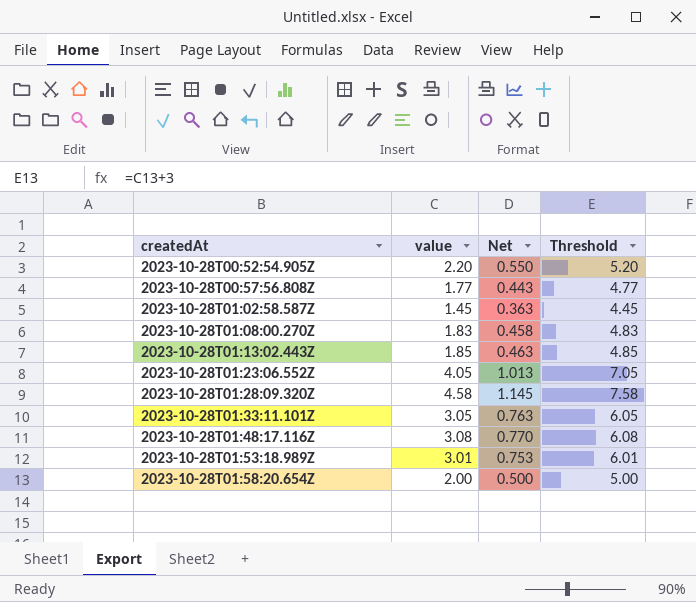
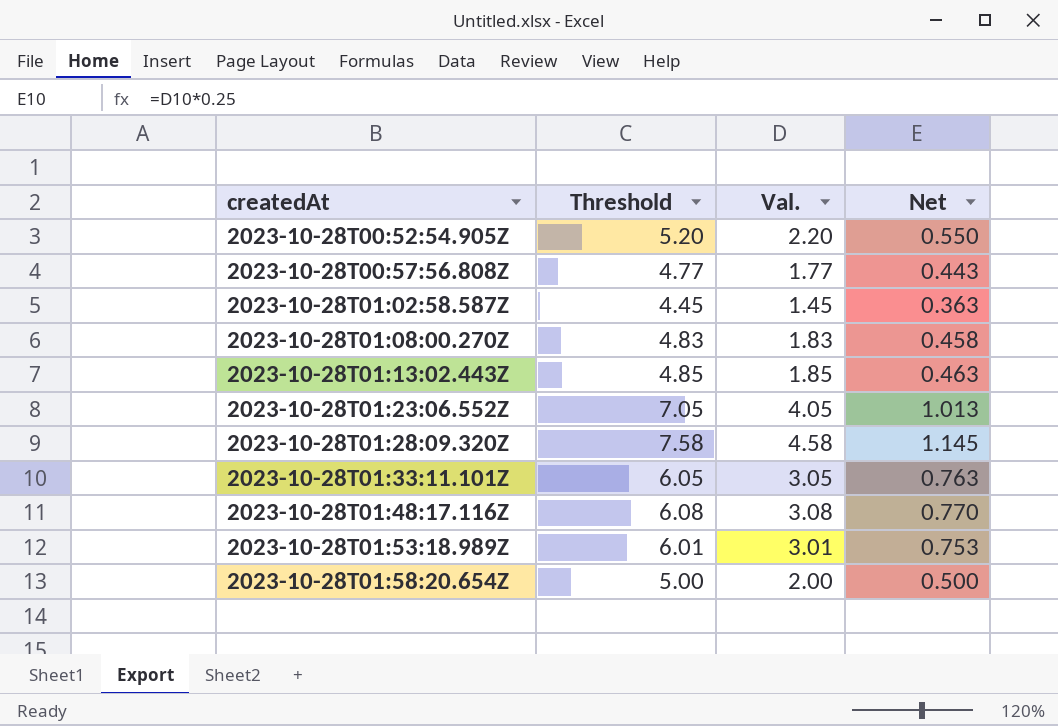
column Threshold | position: 4 -> 2
column name: value -> Val.

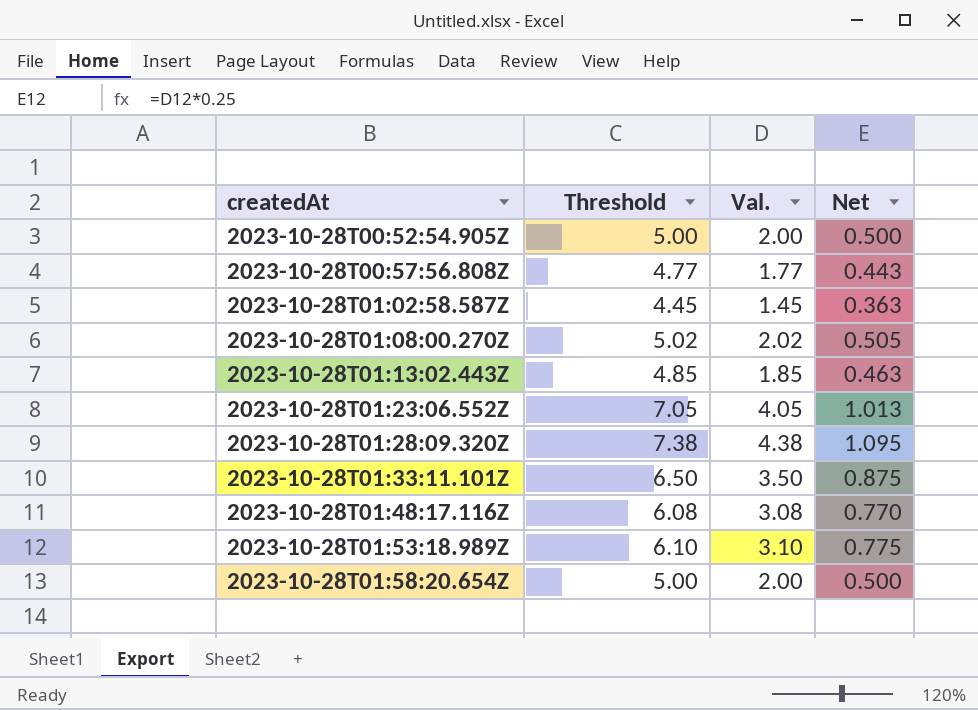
2023-10-28T00:52:54.905Z | Threshold: 5.20 -> 5.00
2023-10-28T00:52:54.905Z | Val.: 2.20 -> 2.00
2023-10-28T00:52:54.905Z | Net: 0.550 -> 0.500
2023-10-28T01:08:00.270Z | Threshold: 4.83 -> 5.02
2023-10-28T01:08:00.270Z | Val.: 1.83 -> 2.02
2023-10-28T01:08:00.270Z | Net: 0.458 -> 0.505
2023-10-28T01:28:09.320Z | Threshold: 7.58 -> 7.38
2023-10-28T01:28:09.320Z | Val.: 4.58 -> 4.38
2023-10-28T01:28:09.320Z | Net: 1.145 -> 1.095
2023-10-28T01:33:11.101Z | Threshold: 6.05 -> 6.50
2023-10-28T01:33:11.101Z | Val.: 3.05 -> 3.50
2023-10-28T01:33:11.101Z | Net: 0.763 -> 0.875
2023-10-28T01:53:18.989Z | Threshold: 6.01 -> 6.10
2023-10-28T01:53:18.989Z | Val.: 3.01 -> 3.10
2023-10-28T01:53:18.989Z | Net: 0.753 -> 0.775

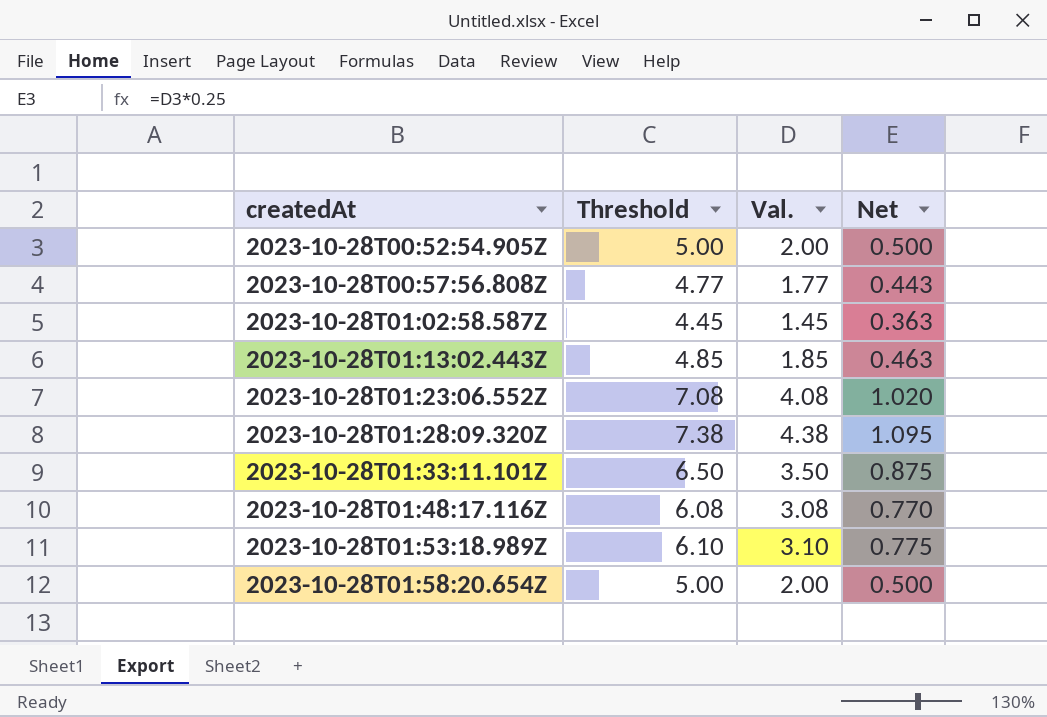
row 2023-10-28T01:08:00.270Z: 5.02 | 2.02 | 0.505 -> none
2023-10-28T01:23:06.552Z | Threshold: 7.05 -> 7.08
2023-10-28T01:23:06.552Z | Val.: 4.05 -> 4.08
2023-10-28T01:23:06.552Z | Net: 1.013 -> 1.020

